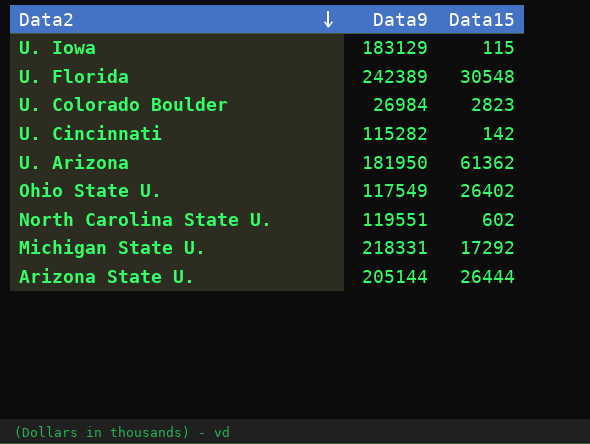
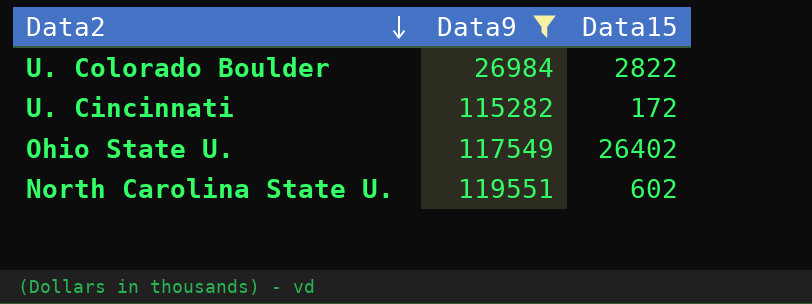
filter: none -> Data9 <= 119551
U. Colorado Boulder | Data15: 2823 -> 2822
U. Cincinnati | Data15: 142 -> 172

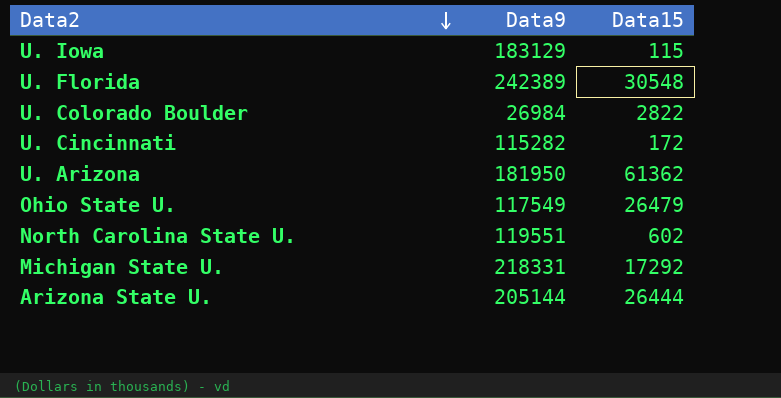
filter: Data9 <= 119551 -> none
Ohio State U. | Data15: 26402 -> 26479

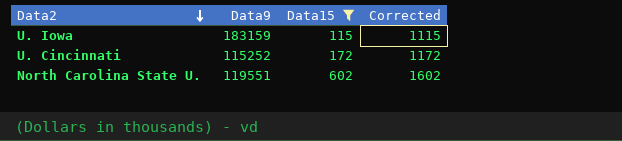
filter: none -> Data15 <= 602
column Corrected | formula: none -> [Data15] + 1000
U. Iowa | Data9: 183129 -> 183159
U. Cincinnati | Data9: 115282 -> 115252

